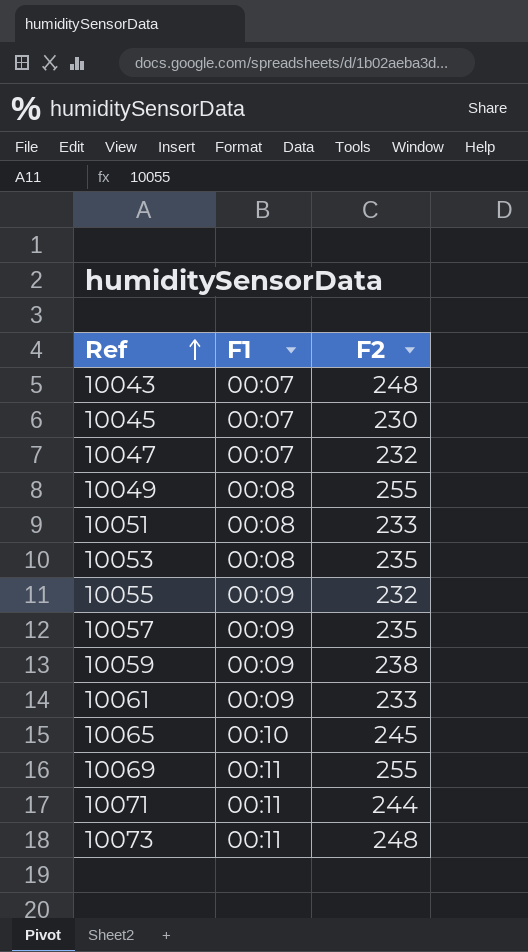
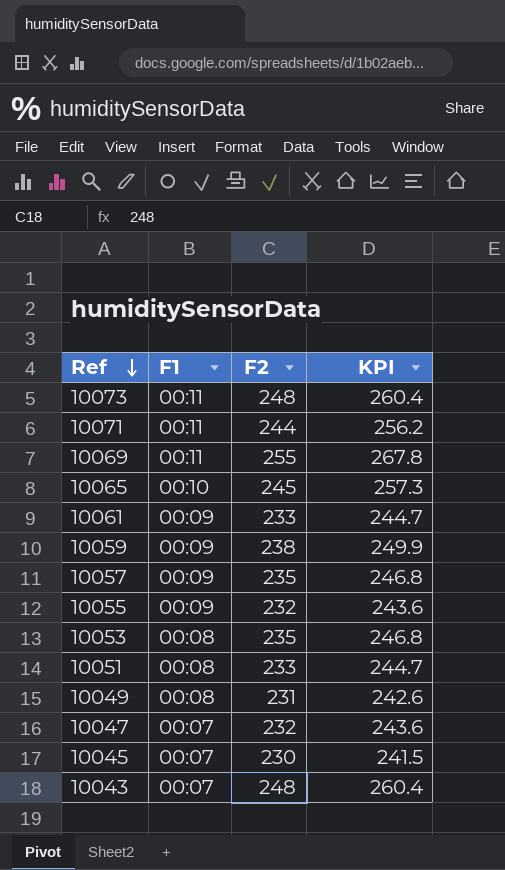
row order: Ref ascending -> Ref descending
column KPI | formula: none -> [F2] * 1.05
10049 | F2: 255 -> 231

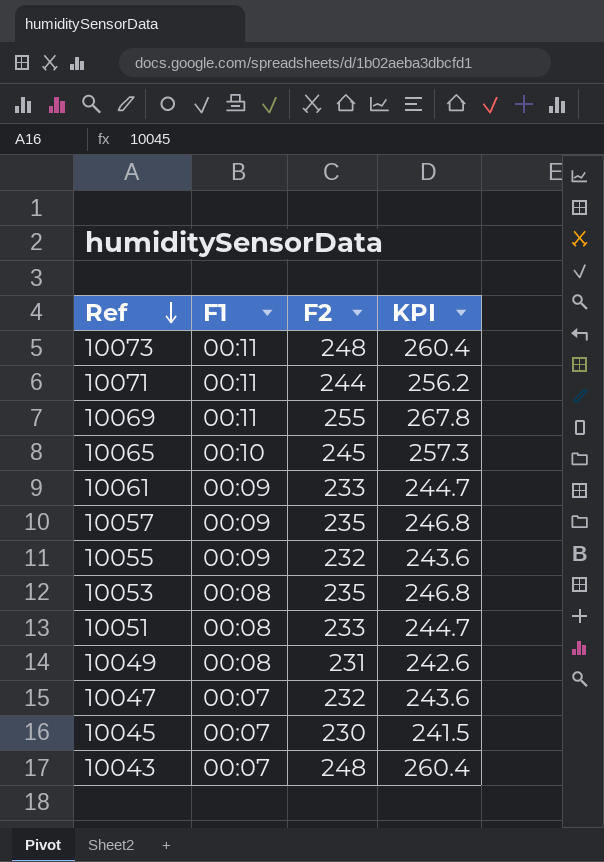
row 10059: 00:09 | 238 | 249.9 -> none

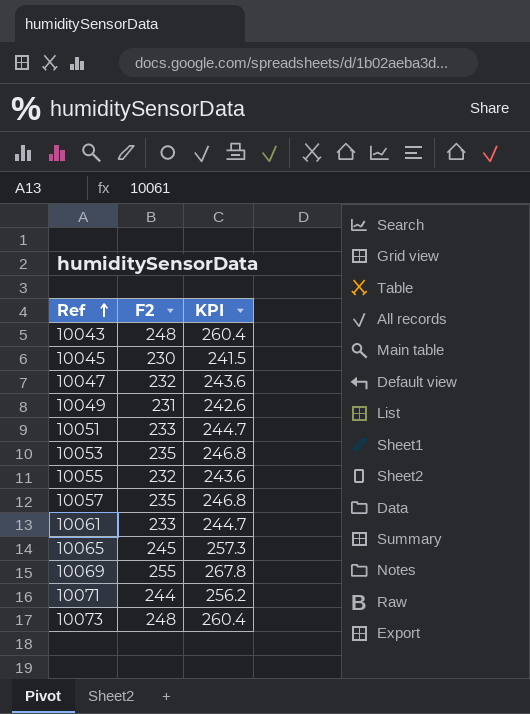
row order: Ref descending -> Ref ascending
column F1 | position: 2 -> none

